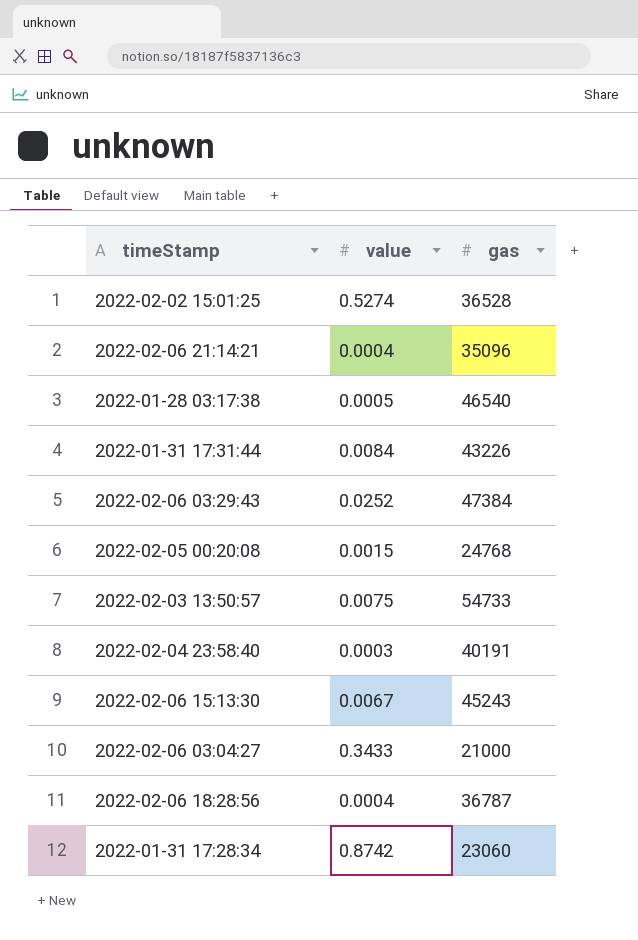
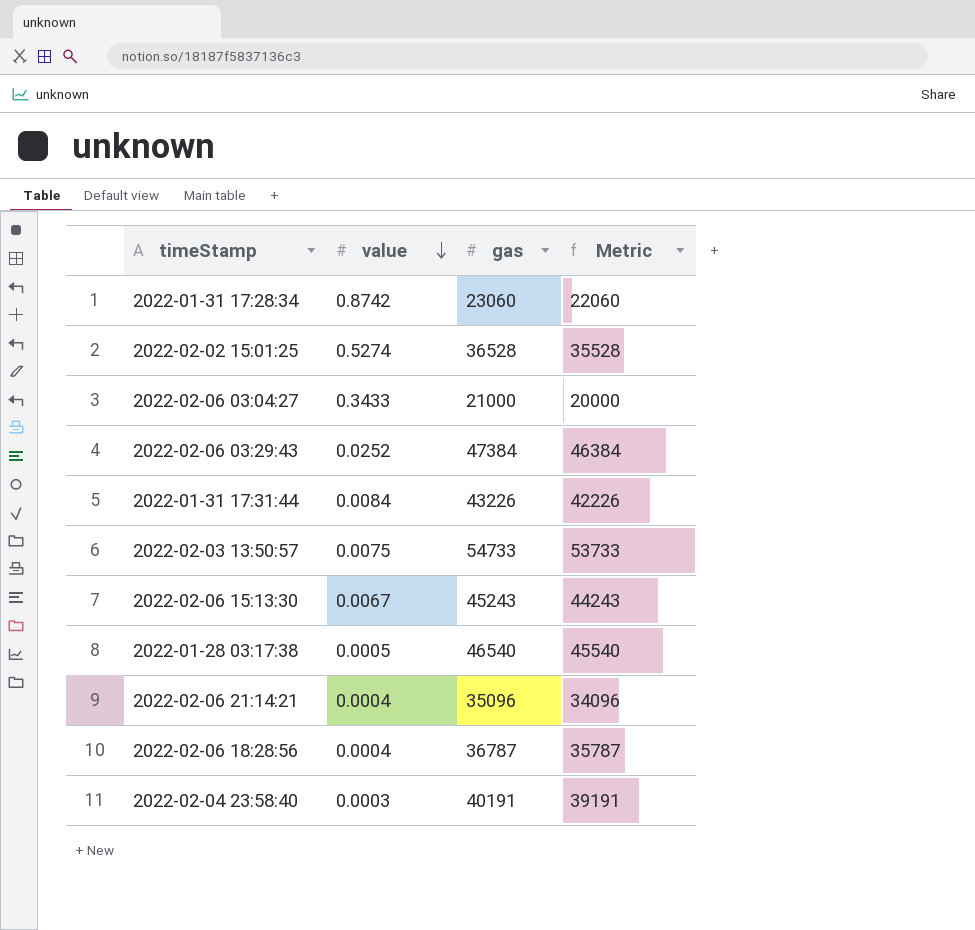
row order: none -> value descending
column Metric | formula: none -> [gas] - 1000
row 2022-02-05 00:20:08: 0.0015 | 24768 -> none

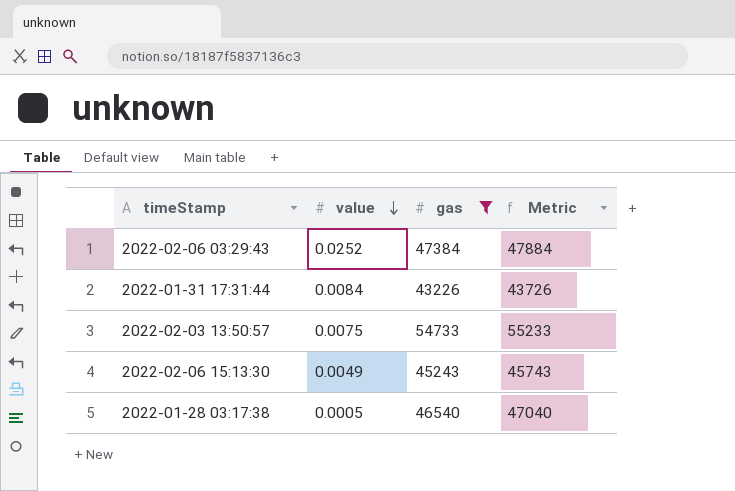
filter: none -> gas >= 43226
column Metric | formula: [gas] - 1000 -> [gas] + 500
2022-02-06 15:13:30 | value: 0.0067 -> 0.0049

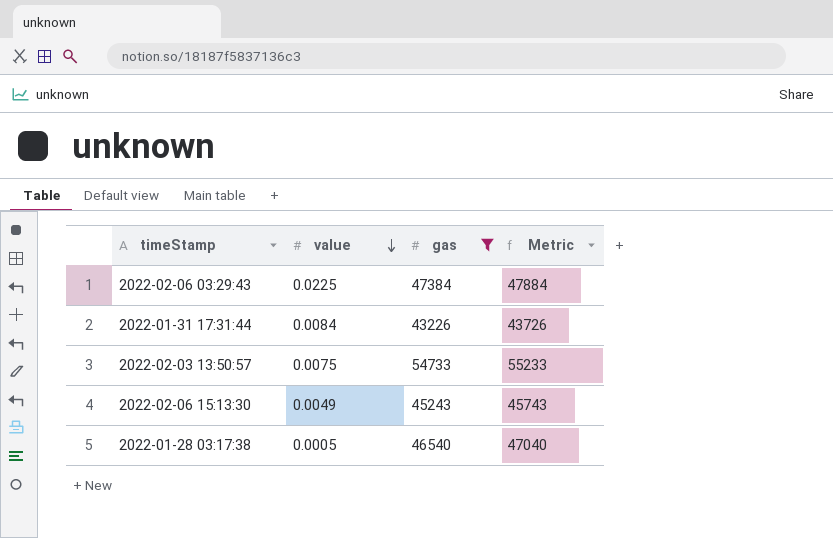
2022-02-06 03:29:43 | value: 0.0252 -> 0.0225

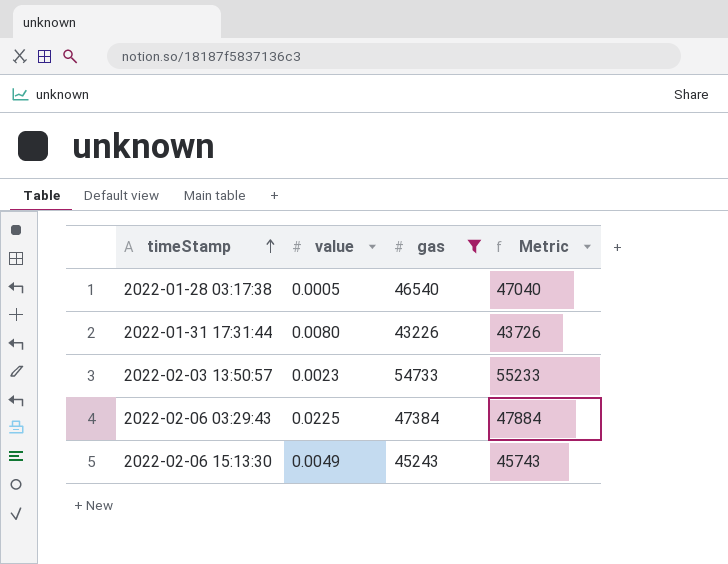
row order: value descending -> timeStamp ascending
2022-01-31 17:31:44 | value: 0.0084 -> 0.0080
2022-02-03 13:50:57 | value: 0.0075 -> 0.0023

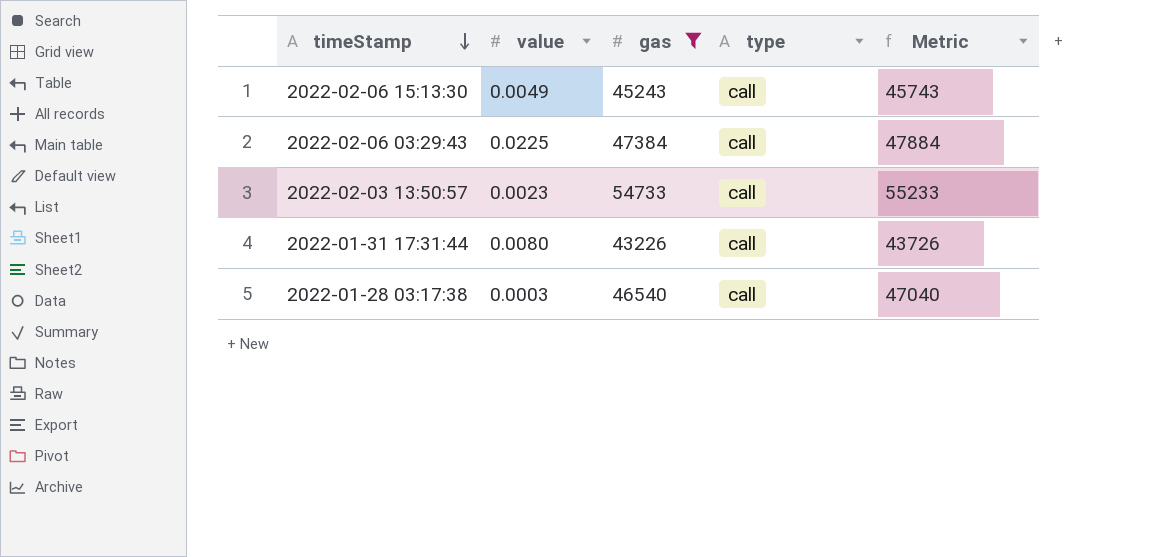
row order: timeStamp ascending -> timeStamp descending
column type | position: none -> 4
2022-01-28 03:17:38 | value: 0.0005 -> 0.0003

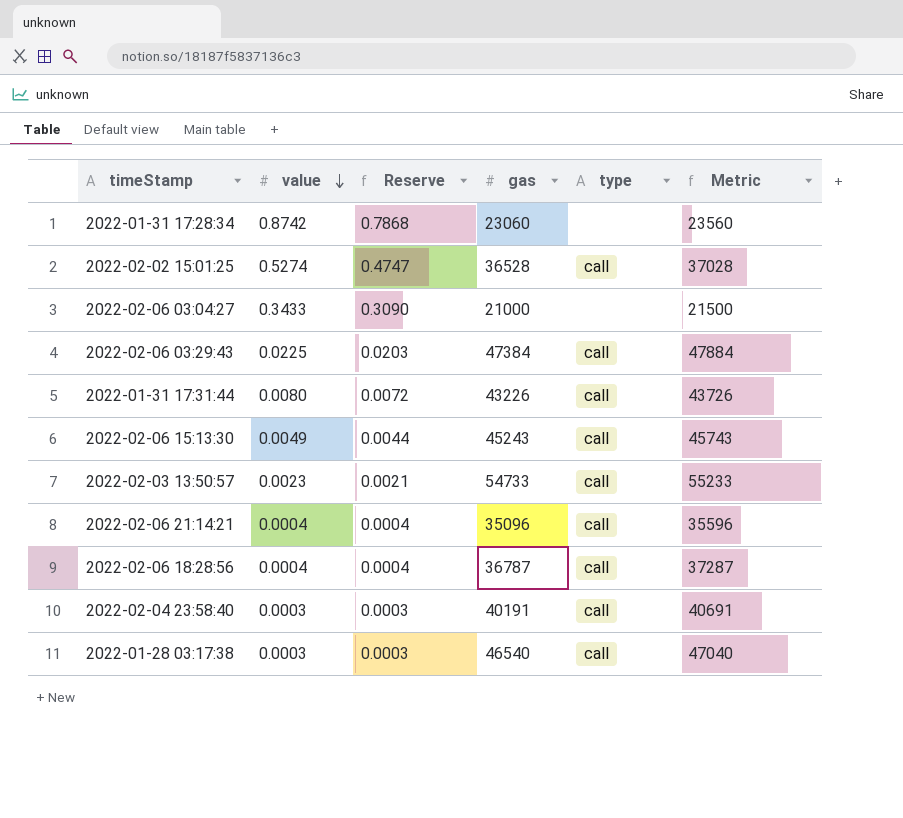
filter: gas >= 43226 -> none
row order: timeStamp descending -> value descending
column Reserve | formula: none -> [value] * 0.9

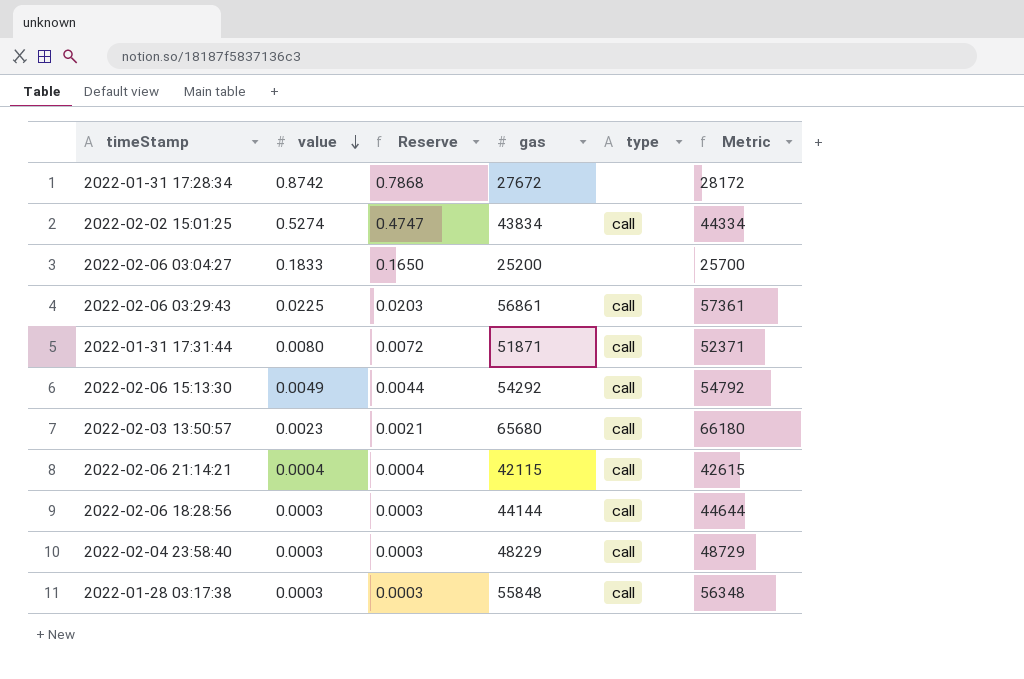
2022-01-31 17:28:34 | gas: 23060 -> 27672
2022-01-31 17:28:34 | Metric: 23560 -> 28172
2022-02-02 15:01:25 | gas: 36528 -> 43834
2022-02-02 15:01:25 | Metric: 37028 -> 44334
2022-02-06 03:04:27 | value: 0.3433 -> 0.1833
2022-02-06 03:04:27 | Reserve: 0.3090 -> 0.1650
2022-02-06 03:04:27 | gas: 21000 -> 25200
2022-02-06 03:04:27 | Metric: 21500 -> 25700
2022-02-06 03:29:43 | gas: 47384 -> 56861
2022-02-06 03:29:43 | Metric: 47884 -> 57361
2022-01-31 17:31:44 | gas: 43226 -> 51871
2022-01-31 17:31:44 | Metric: 43726 -> 52371
2022-02-06 15:13:30 | gas: 45243 -> 54292
2022-02-06 15:13:30 | Metric: 45743 -> 54792
2022-02-03 13:50:57 | gas: 54733 -> 65680
2022-02-03 13:50:57 | Metric: 55233 -> 66180
2022-02-06 21:14:21 | gas: 35096 -> 42115
2022-02-06 21:14:21 | Metric: 35596 -> 42615
2022-02-06 18:28:56 | value: 0.0004 -> 0.0003
2022-02-06 18:28:56 | Reserve: 0.0004 -> 0.0003
2022-02-06 18:28:56 | gas: 36787 -> 44144
2022-02-06 18:28:56 | Metric: 37287 -> 44644
2022-02-04 23:58:40 | gas: 40191 -> 48229
2022-02-04 23:58:40 | Metric: 40691 -> 48729
2022-01-28 03:17:38 | gas: 46540 -> 55848
2022-01-28 03:17:38 | Metric: 47040 -> 56348

